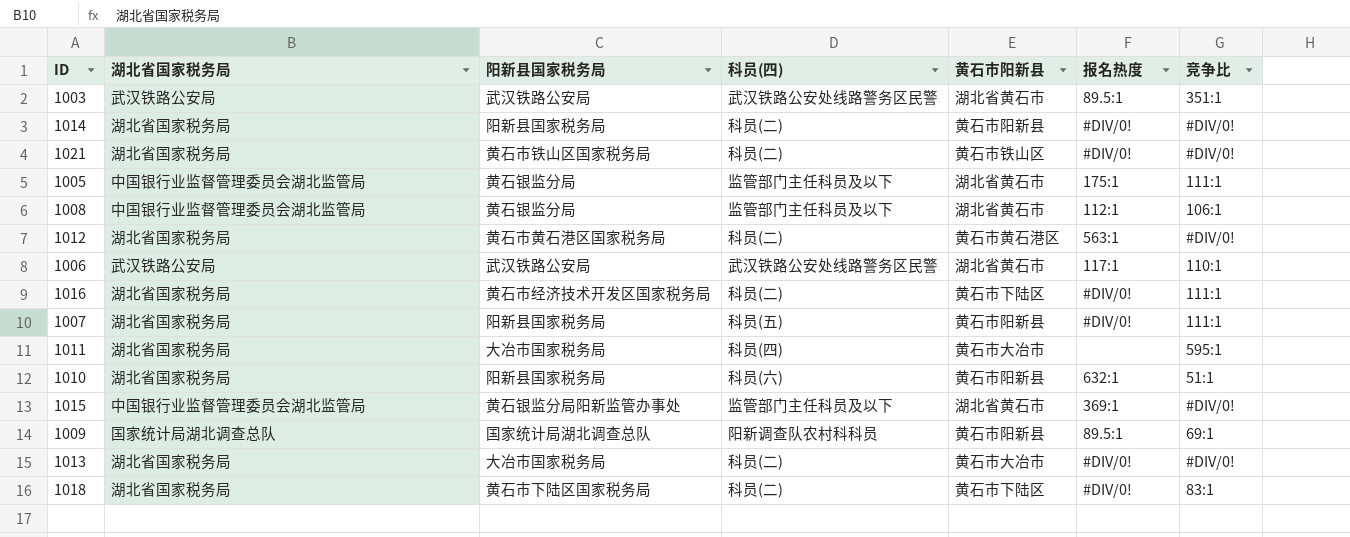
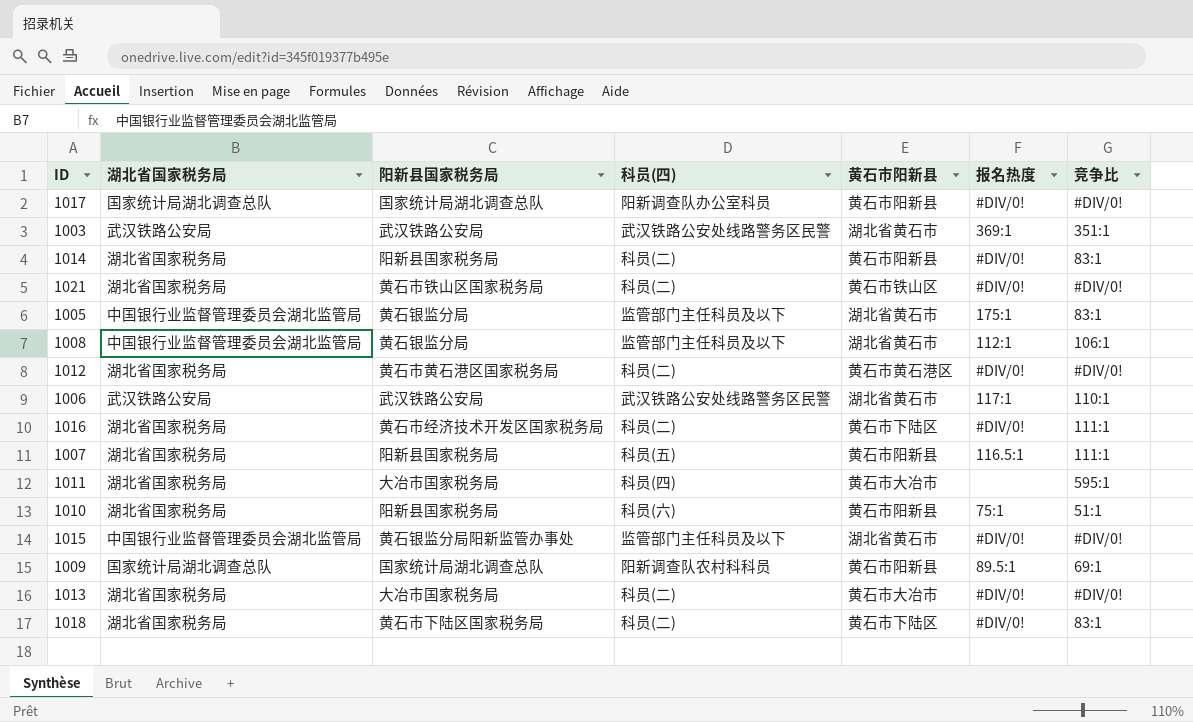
row 1017: none -> 国家统计局湖北调查总队 | 国家统计局湖北调查总队 | 阳新调查队办公室科员 | 黄石市阳新县 | #DIV/0! | #DIV/0!
1003 | 报名热度: 89.5:1 -> 369:1
1014 | 竞争比: #DIV/0! -> 83:1
1005 | 竞争比: 111:1 -> 83:1
1012 | 报名热度: 563:1 -> #DIV/0!
1007 | 报名热度: #DIV/0! -> 116.5:1
1010 | 报名热度: 632:1 -> 75:1
1015 | 报名热度: 369:1 -> #DIV/0!

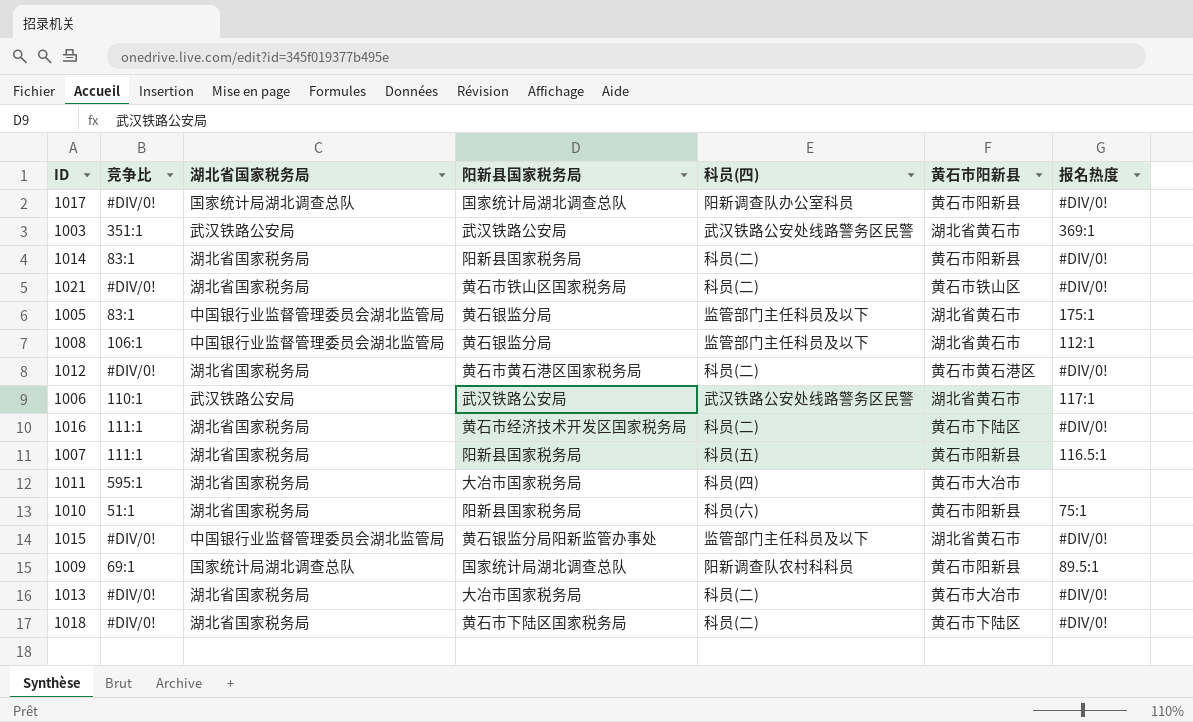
column 竞争比 | position: 7 -> 2
1018 | 竞争比: 83:1 -> #DIV/0!

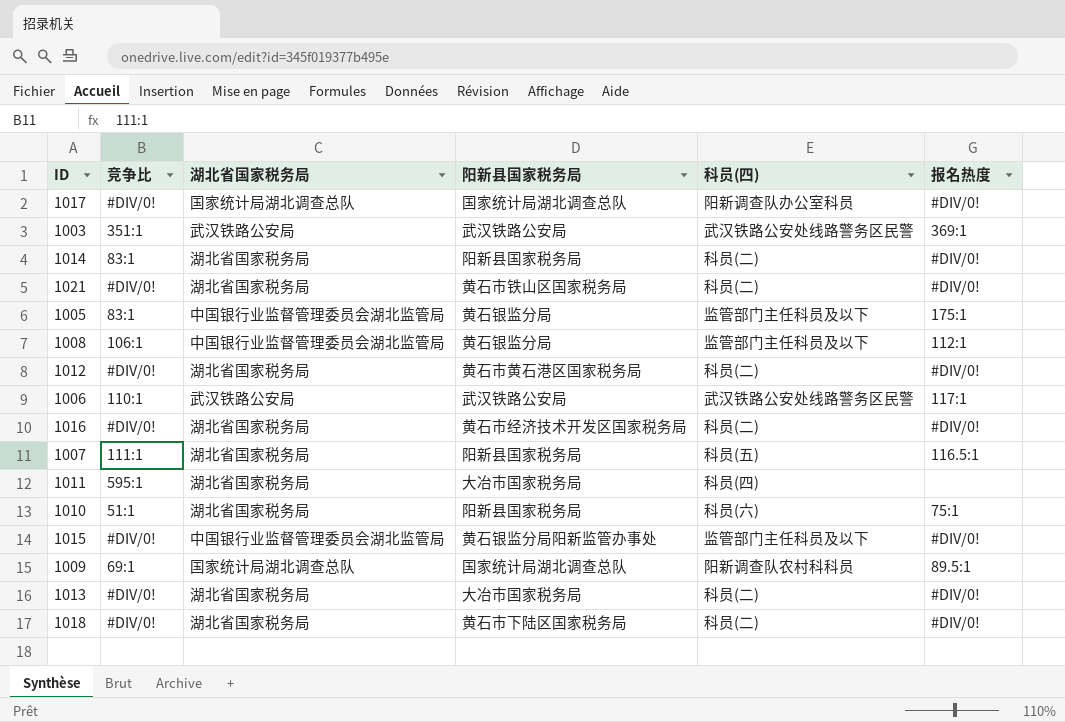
column 黄石市阳新县 | position: 6 -> none
1016 | 竞争比: 111:1 -> #DIV/0!

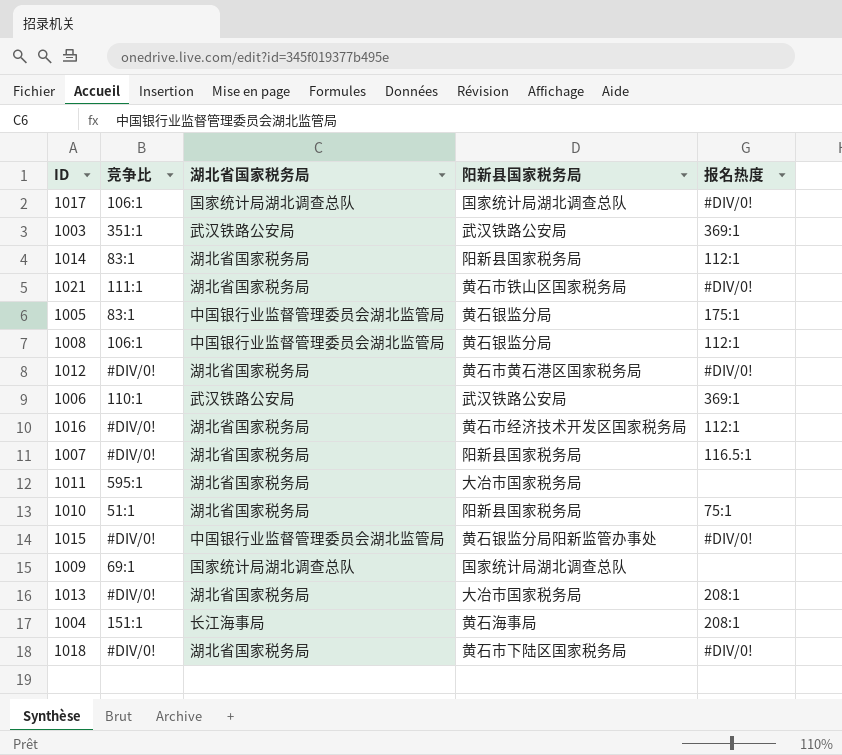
column 科员(四) | position: 5 -> none
1017 | 竞争比: #DIV/0! -> 106:1
1014 | 报名热度: #DIV/0! -> 112:1
1021 | 竞争比: #DIV/0! -> 111:1
1006 | 报名热度: 117:1 -> 369:1
1016 | 报名热度: #DIV/0! -> 112:1
1007 | 竞争比: 111:1 -> #DIV/0!
1009 | 报名热度: 89.5:1 -> none
1013 | 报名热度: #DIV/0! -> 208:1
row 1004: none -> 151:1 | 长江海事局 | 黄石海事局 | 208:1

